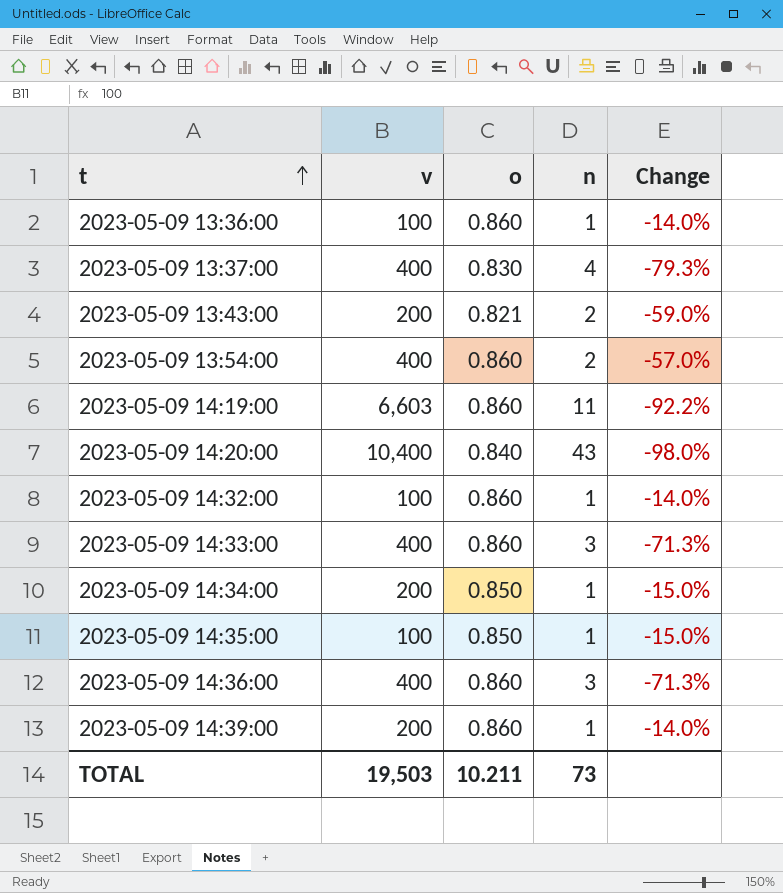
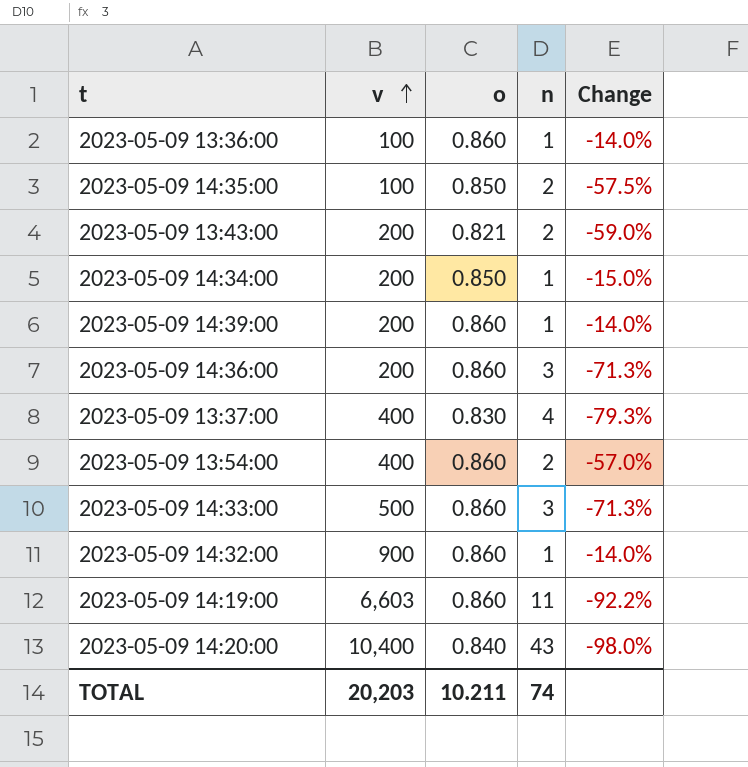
row order: t ascending -> v ascending
2023-05-09 14:35:00 | n: 1 -> 2
2023-05-09 14:35:00 | Change: -15.0% -> -57.5%
2023-05-09 14:36:00 | v: 400 -> 200
2023-05-09 14:33:00 | v: 400 -> 500
2023-05-09 14:32:00 | v: 100 -> 900
TOTAL | v: 19,503 -> 20,203
TOTAL | n: 73 -> 74

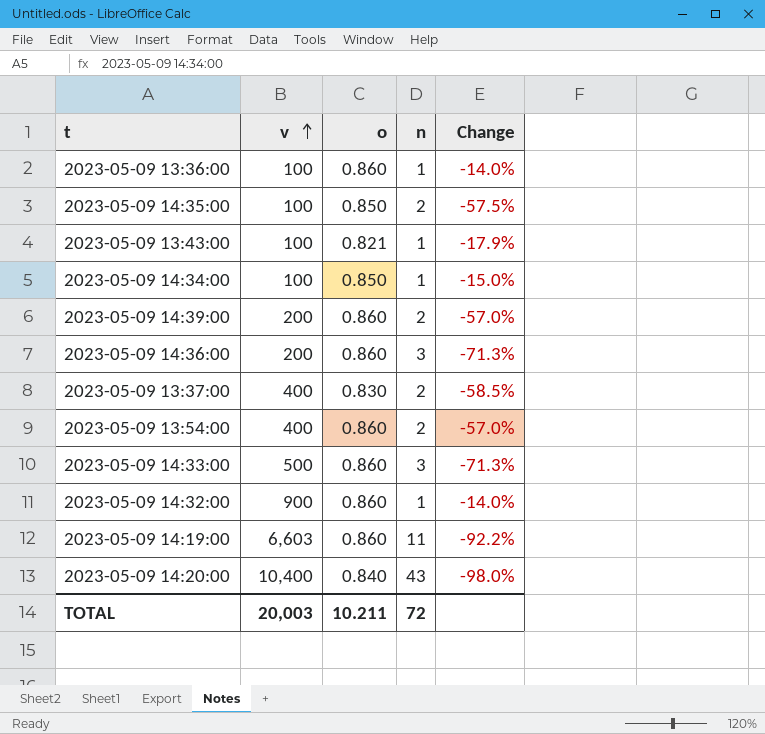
2023-05-09 13:43:00 | v: 200 -> 100
2023-05-09 13:43:00 | n: 2 -> 1
2023-05-09 13:43:00 | Change: -59.0% -> -17.9%
2023-05-09 14:34:00 | v: 200 -> 100
2023-05-09 14:39:00 | n: 1 -> 2
2023-05-09 14:39:00 | Change: -14.0% -> -57.0%
2023-05-09 13:37:00 | n: 4 -> 2
2023-05-09 13:37:00 | Change: -79.3% -> -58.5%
TOTAL | v: 20,203 -> 20,003
TOTAL | n: 74 -> 72

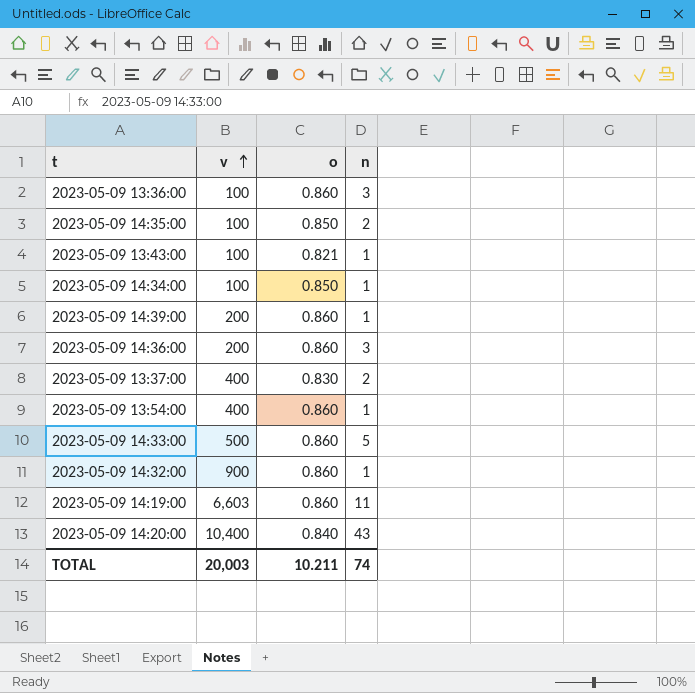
column Change | formula: ([o] - [n]) / [n] -> none
2023-05-09 13:36:00 | n: 1 -> 3
2023-05-09 14:39:00 | n: 2 -> 1
2023-05-09 13:54:00 | n: 2 -> 1
2023-05-09 14:33:00 | n: 3 -> 5
TOTAL | n: 72 -> 74

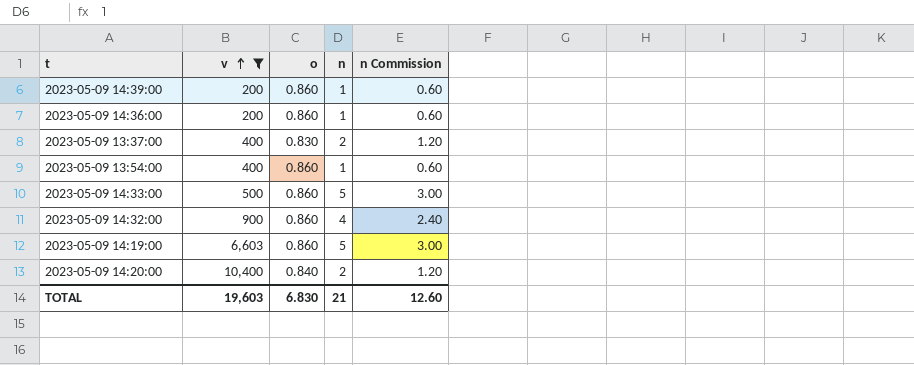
filter: none -> v != 100
column n Commission | formula: none -> [n] * 0.6
2023-05-09 14:36:00 | n: 3 -> 1
2023-05-09 14:32:00 | n: 1 -> 4
2023-05-09 14:19:00 | n: 11 -> 5
2023-05-09 14:20:00 | n: 43 -> 2
TOTAL | v: 20,003 -> 19,603
TOTAL | o: 10.211 -> 6.830
TOTAL | n: 74 -> 21

